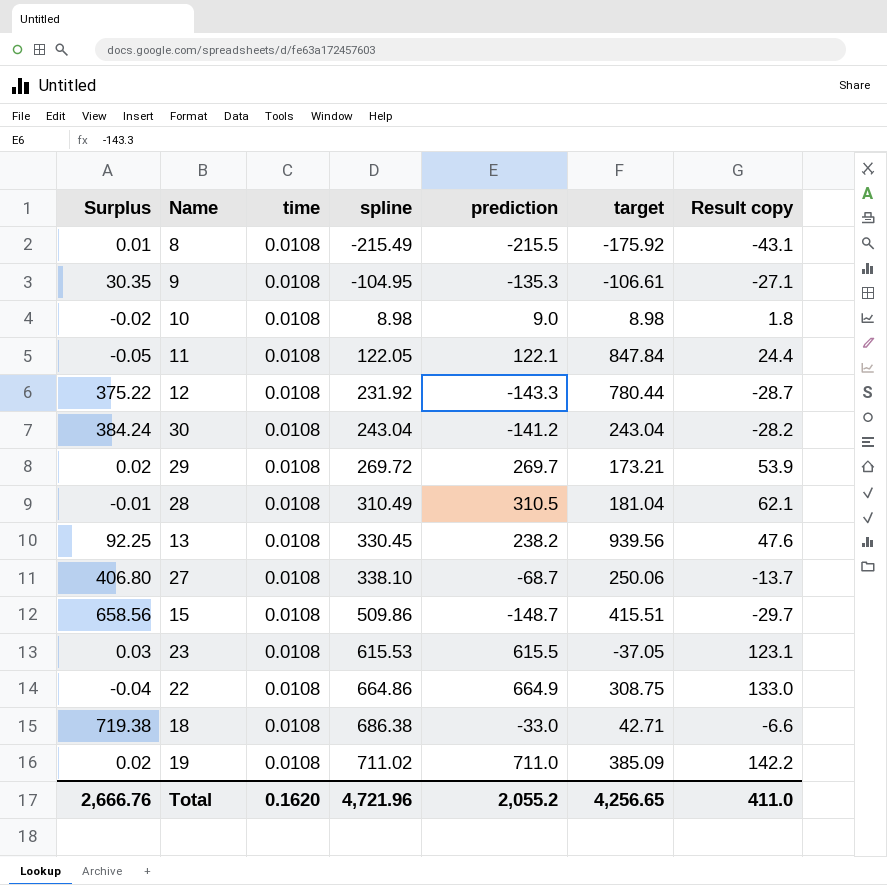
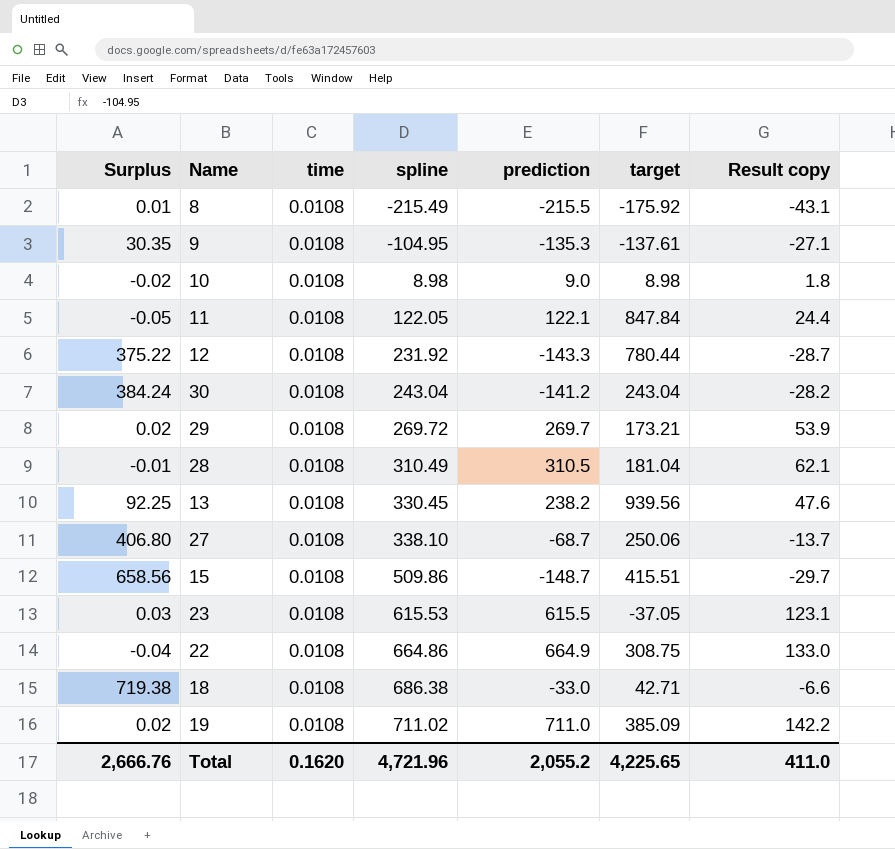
9 | target: -106.61 -> -137.61
Total | target: 4,256.65 -> 4,225.65

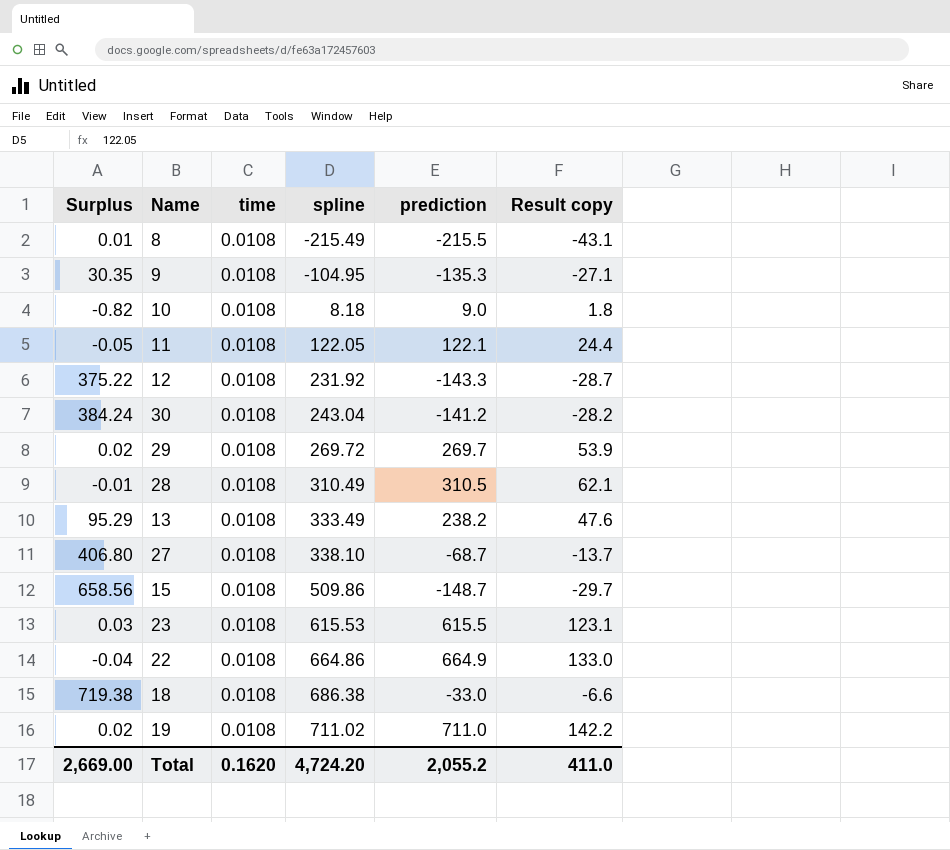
column target | position: 6 -> none
10 | Surplus: -0.02 -> -0.82
10 | spline: 8.98 -> 8.18
13 | Surplus: 92.25 -> 95.29
13 | spline: 330.45 -> 333.49
Total | Surplus: 2,666.76 -> 2,669.00
Total | spline: 4,721.96 -> 4,724.20

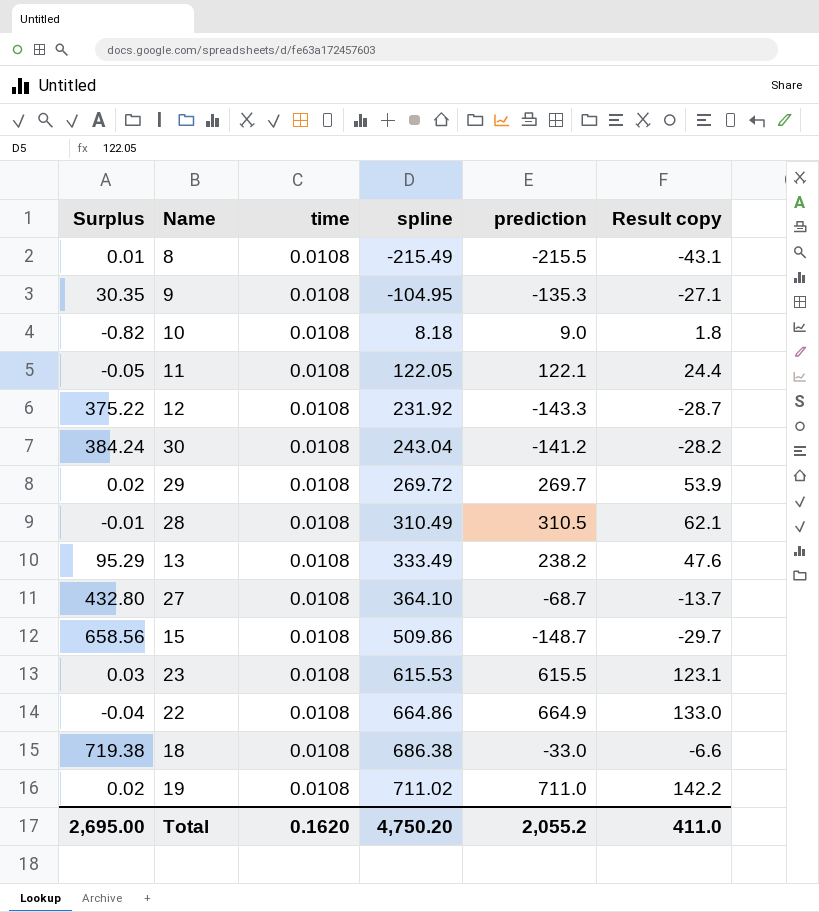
27 | Surplus: 406.80 -> 432.80
27 | spline: 338.10 -> 364.10
Total | Surplus: 2,669.00 -> 2,695.00
Total | spline: 4,724.20 -> 4,750.20

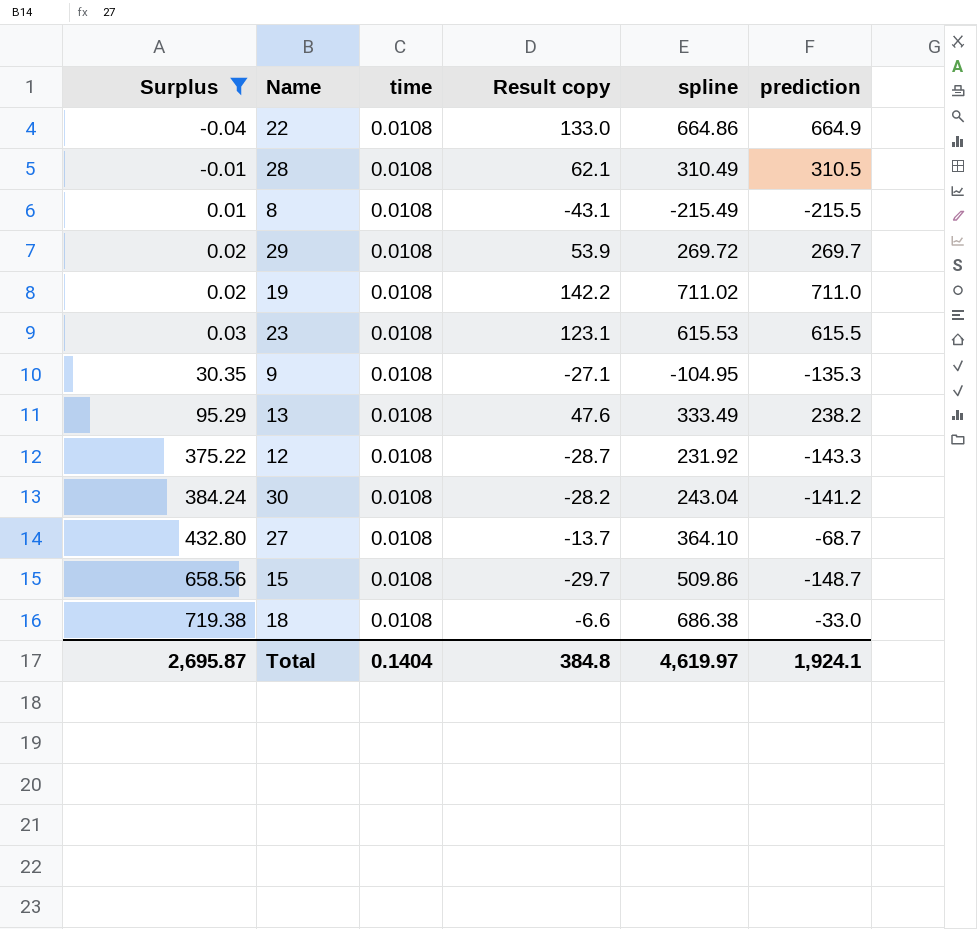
filter: none -> Surplus >= -0.04
row order: spline ascending -> Surplus ascending
column Result copy | position: 6 -> 4
Total | Surplus: 2,695.00 -> 2,695.87
Total | time: 0.1620 -> 0.1404
Total | Result copy: 411.0 -> 384.8
Total | spline: 4,750.20 -> 4,619.97
Total | prediction: 2,055.2 -> 1,924.1

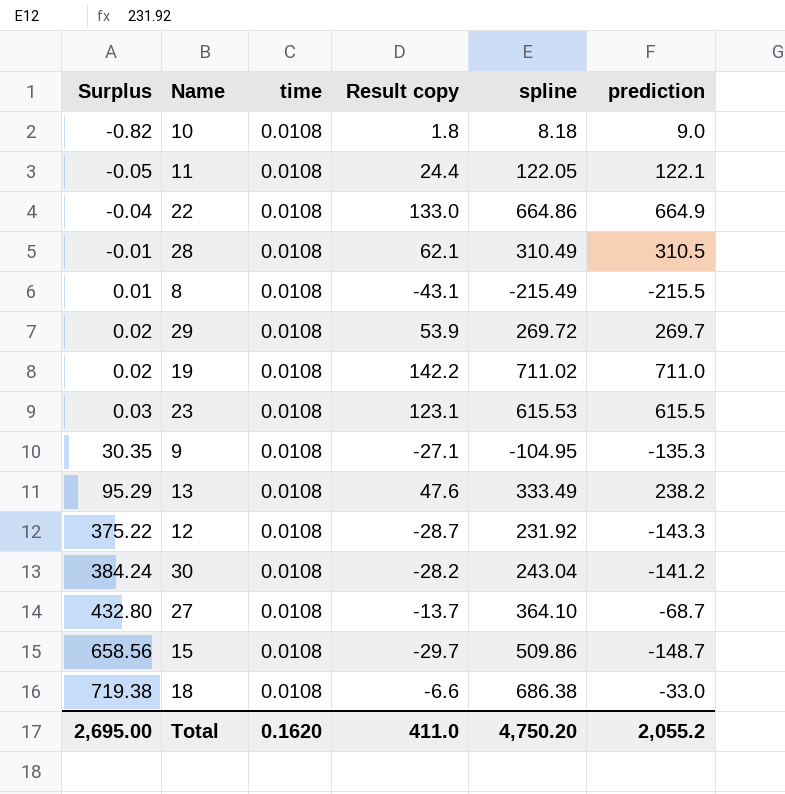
filter: Surplus >= -0.04 -> none
Total | Surplus: 2,695.87 -> 2,695.00
Total | time: 0.1404 -> 0.1620
Total | Result copy: 384.8 -> 411.0
Total | spline: 4,619.97 -> 4,750.20
Total | prediction: 1,924.1 -> 2,055.2

